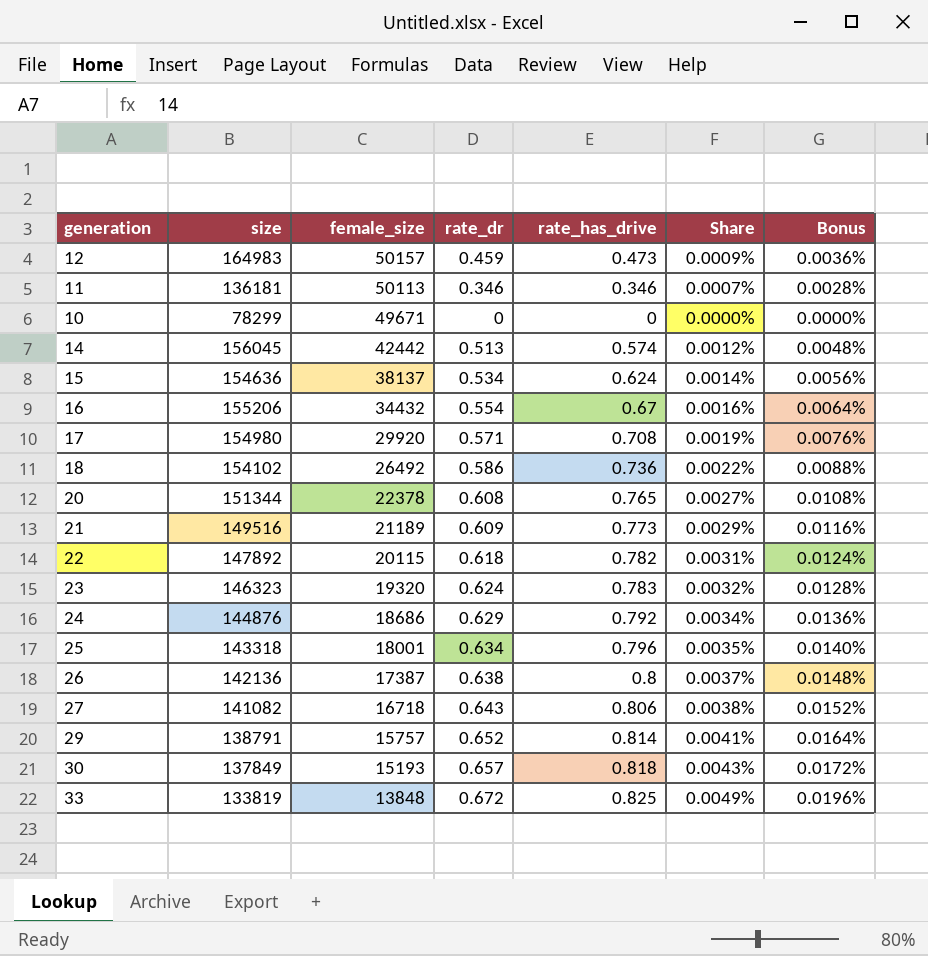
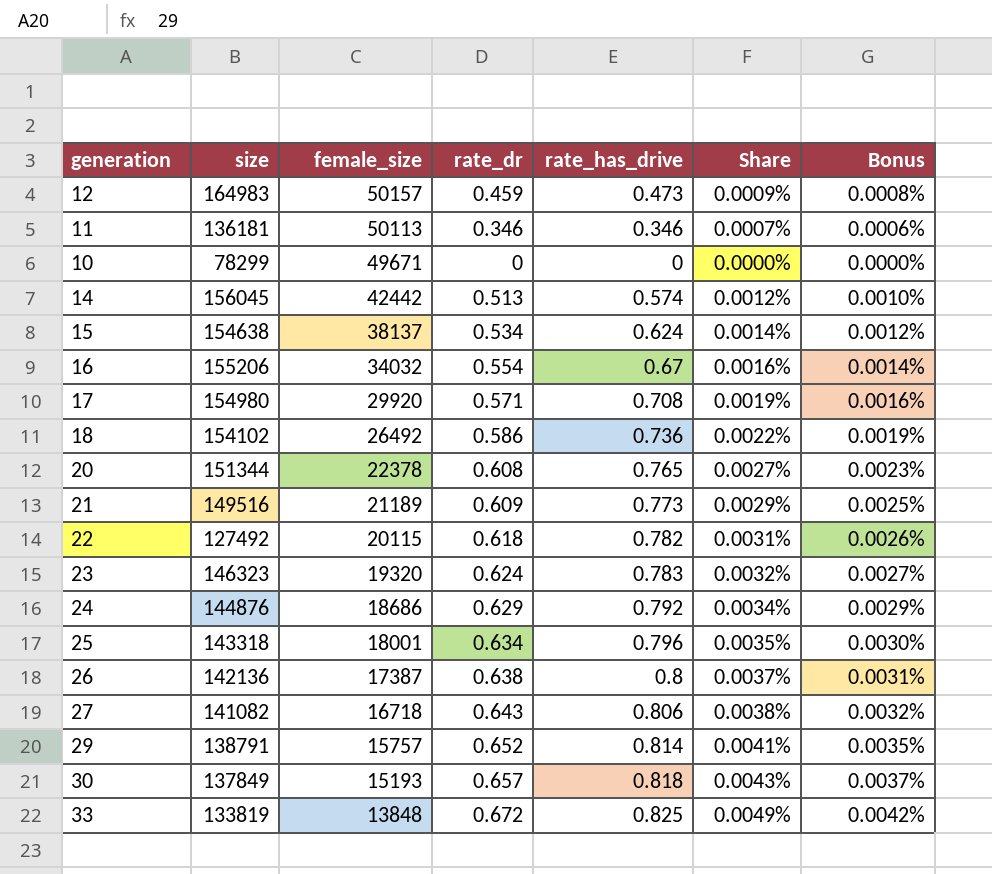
column Bonus | formula: [Share] * 4 -> [Share] * 0.85
15 | size: 154636 -> 154638
16 | female_size: 34432 -> 34032
22 | size: 147892 -> 127492

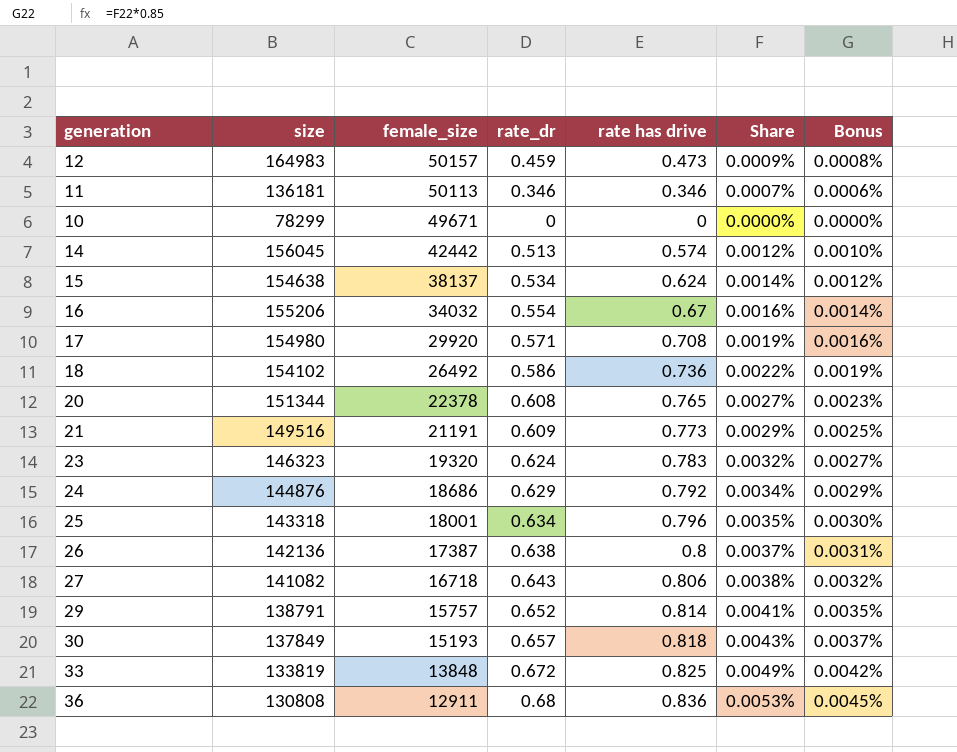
column name: rate_has_drive -> rate has drive
row 22: 127492 | 20115 | 0.618 | 0.782 | 0.0031% | 0.0026% -> none
21 | female_size: 21189 -> 21191
row 36: none -> 130808 | 12911 | 0.68 | 0.836 | 0.0053% | 0.0045%

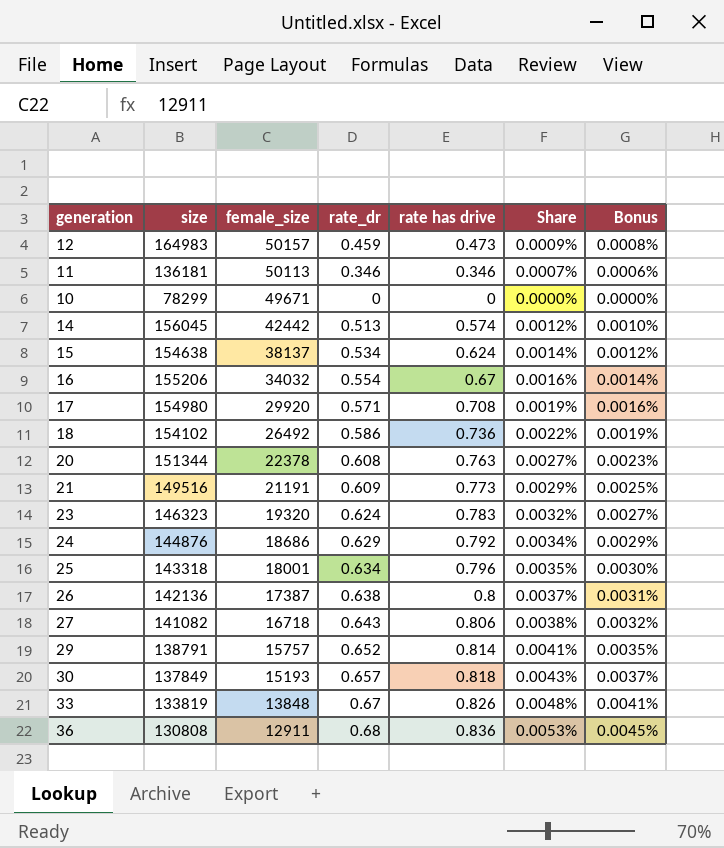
20 | rate has drive: 0.765 -> 0.763
33 | rate_dr: 0.672 -> 0.67
33 | rate has drive: 0.825 -> 0.826
33 | Share: 0.0049% -> 0.0048%
33 | Bonus: 0.0042% -> 0.0041%

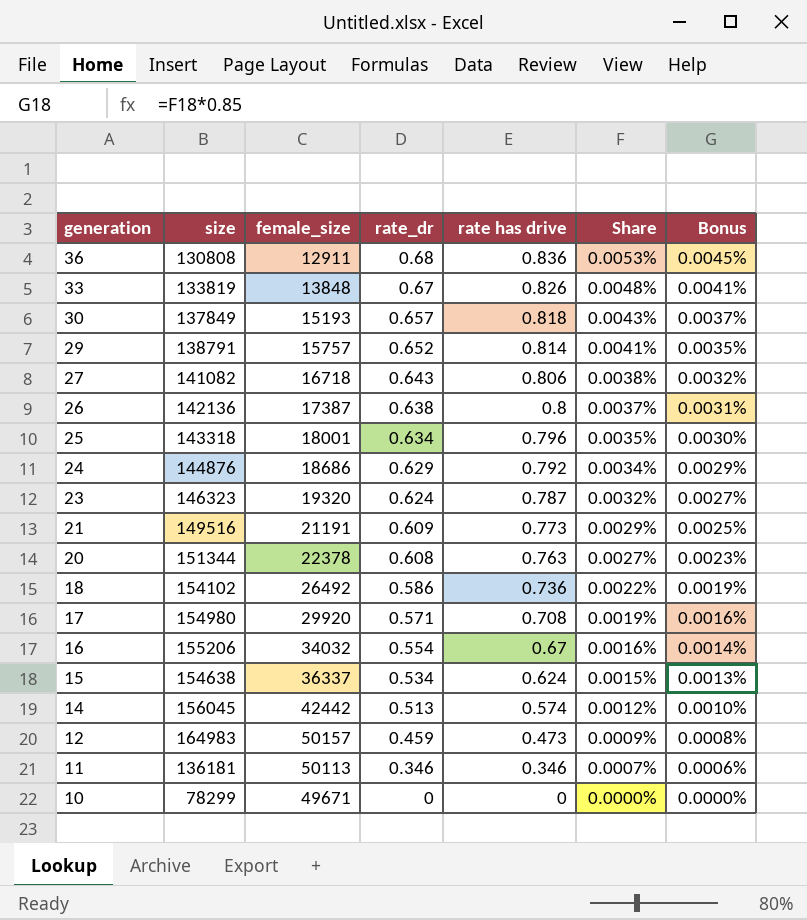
row order: female_size descending -> generation descending
23 | rate has drive: 0.783 -> 0.787
15 | female_size: 38137 -> 36337
15 | Share: 0.0014% -> 0.0015%
15 | Bonus: 0.0012% -> 0.0013%

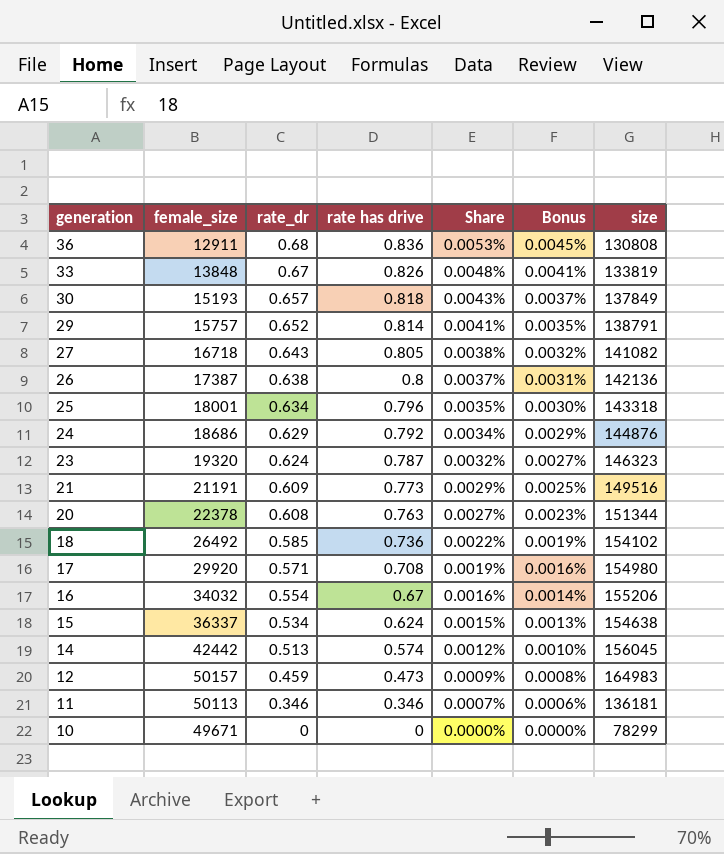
column size | position: 2 -> 7
27 | rate has drive: 0.806 -> 0.805
18 | rate_dr: 0.586 -> 0.585

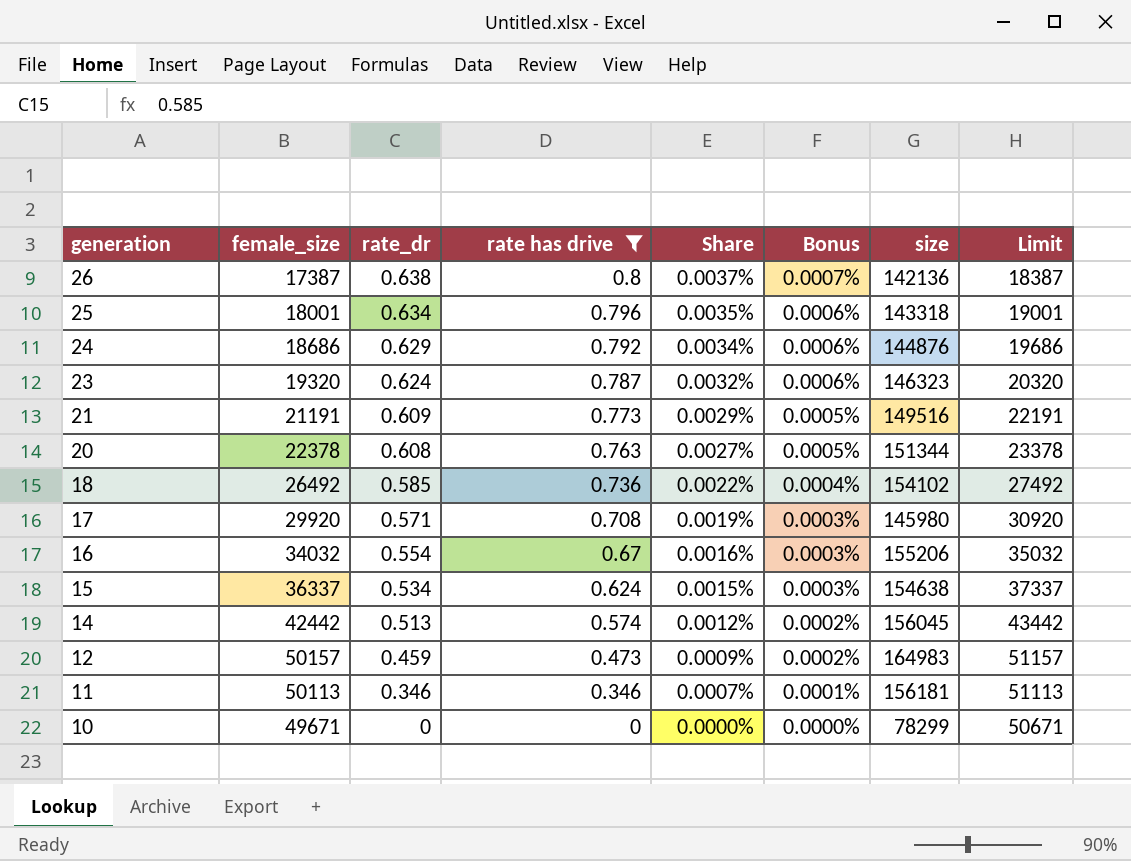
filter: none -> rate has drive <= 0.8
column Bonus | formula: [Share] * 0.85 -> [Share] * 0.18
column Limit | formula: none -> [female_size] + 1000
17 | size: 154980 -> 145980
11 | size: 136181 -> 156181

